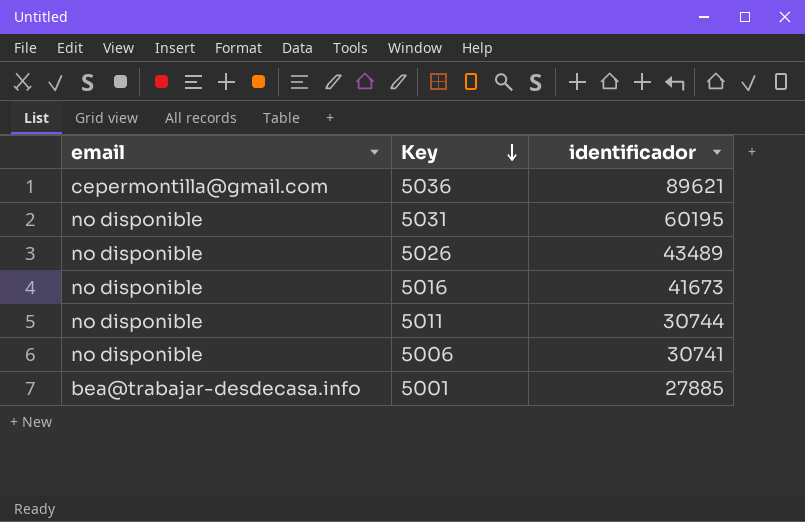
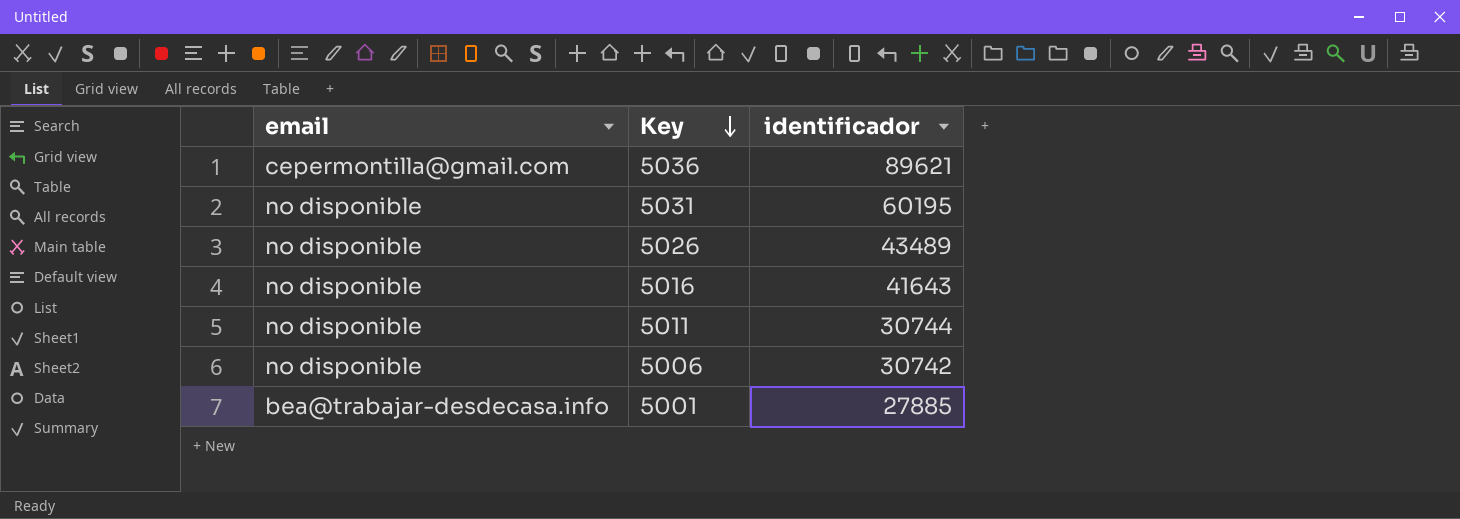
5016 | identificador: 41673 -> 41643
5006 | identificador: 30741 -> 30742

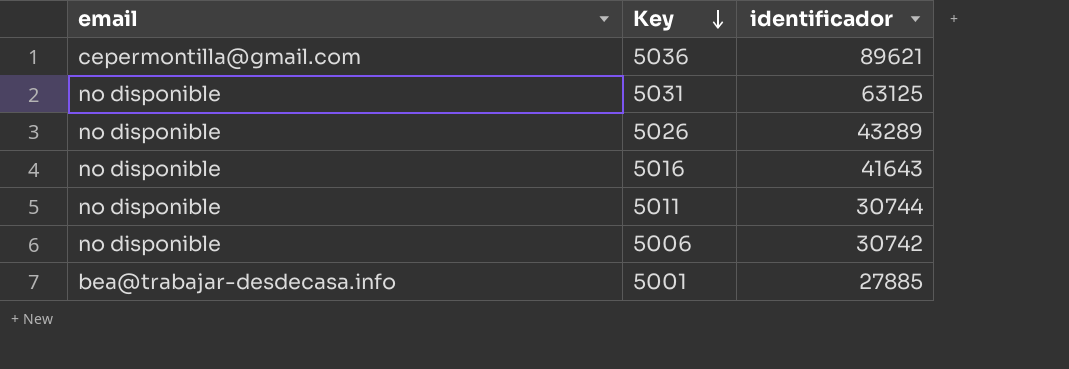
5031 | identificador: 60195 -> 63125
5026 | identificador: 43489 -> 43289

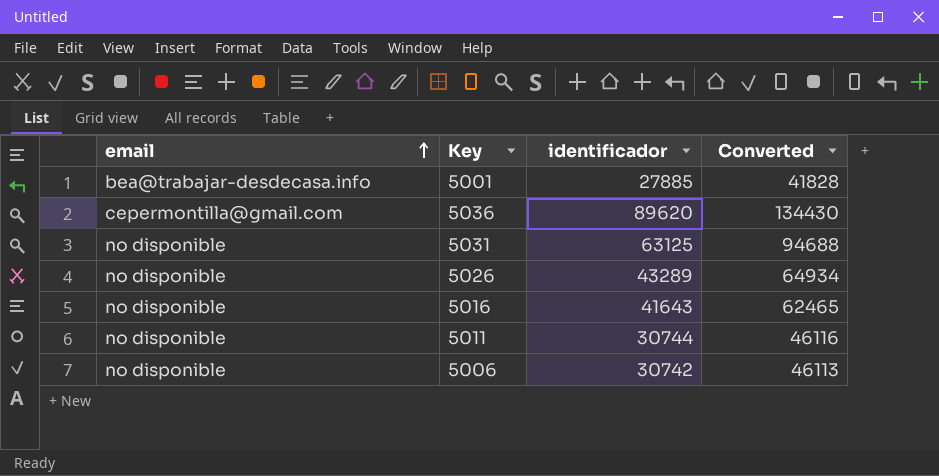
row order: Key descending -> email ascending
column Converted | formula: none -> [identificador] * 1.5
5036 | identificador: 89621 -> 89620

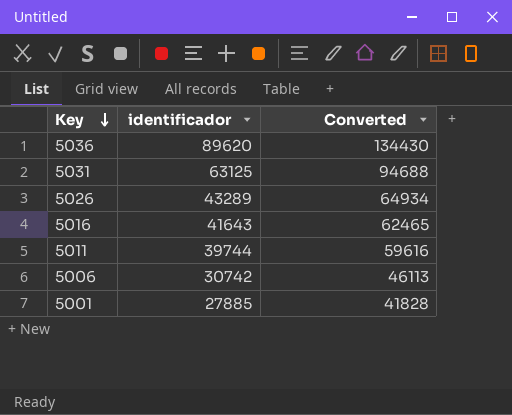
row order: email ascending -> Key descending
column email | position: 1 -> none
5011 | identificador: 30744 -> 39744
5011 | Converted: 46116 -> 59616

